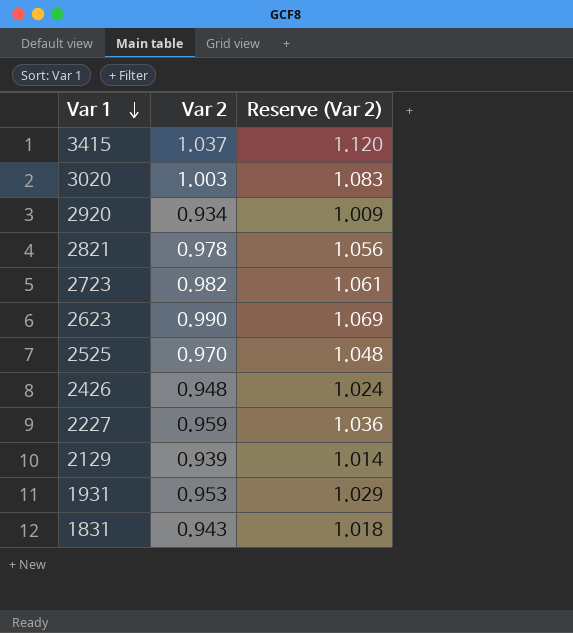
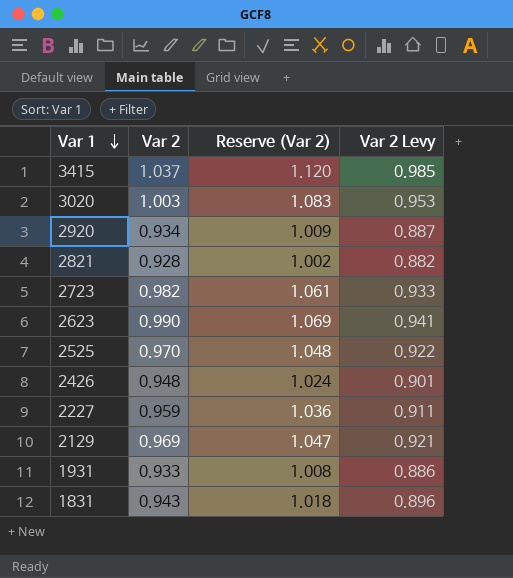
column Var 2 Levy | formula: none -> [Var 2] * 0.95
2821 | Var 2: 0.978 -> 0.928
2821 | Reserve (Var 2): 1.056 -> 1.002
2129 | Var 2: 0.939 -> 0.969
2129 | Reserve (Var 2): 1.014 -> 1.047
1931 | Var 2: 0.953 -> 0.933
1931 | Reserve (Var 2): 1.029 -> 1.008

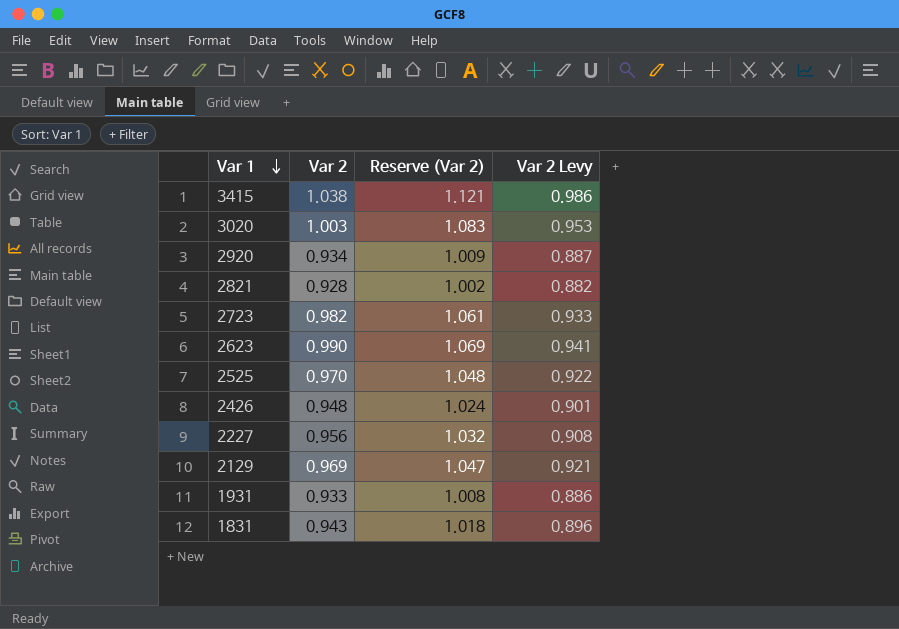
3415 | Var 2: 1.037 -> 1.038
3415 | Reserve (Var 2): 1.120 -> 1.121
3415 | Var 2 Levy: 0.985 -> 0.986
2227 | Var 2: 0.959 -> 0.956
2227 | Reserve (Var 2): 1.036 -> 1.032
2227 | Var 2 Levy: 0.911 -> 0.908

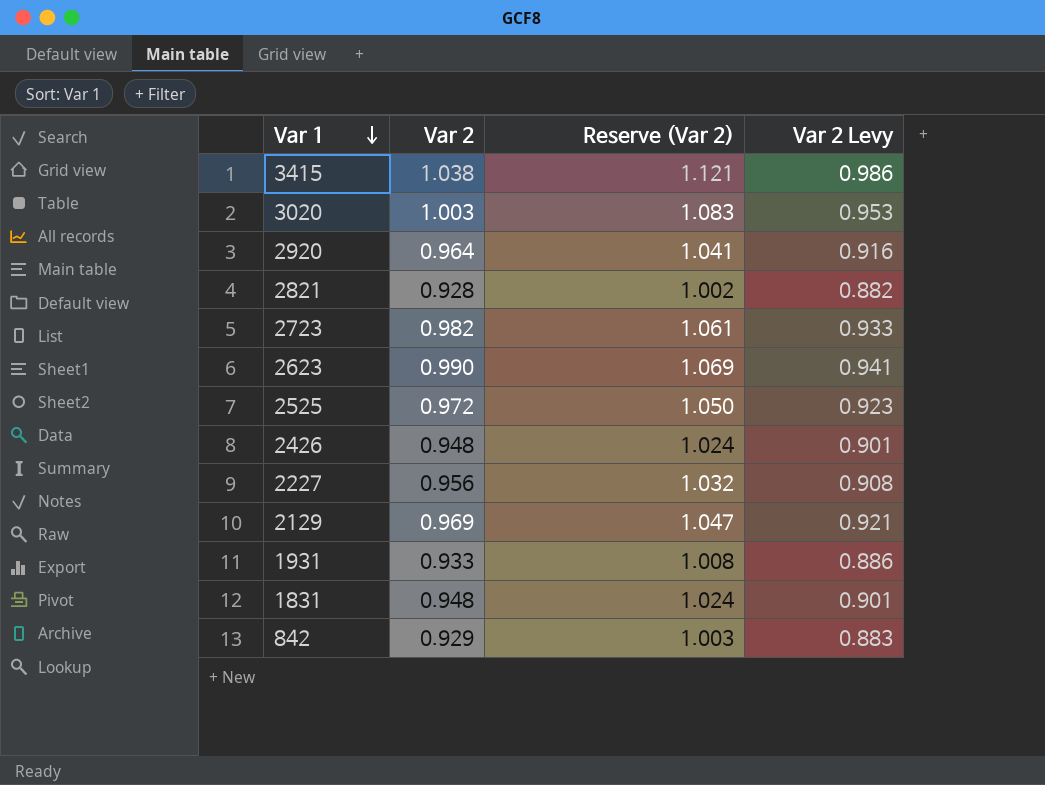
2920 | Var 2: 0.934 -> 0.964
2920 | Reserve (Var 2): 1.009 -> 1.041
2920 | Var 2 Levy: 0.887 -> 0.916
2525 | Var 2: 0.970 -> 0.972
2525 | Reserve (Var 2): 1.048 -> 1.050
2525 | Var 2 Levy: 0.922 -> 0.923
1831 | Var 2: 0.943 -> 0.948
1831 | Reserve (Var 2): 1.018 -> 1.024
1831 | Var 2 Levy: 0.896 -> 0.901
row 842: none -> 0.929 | 1.003 | 0.883

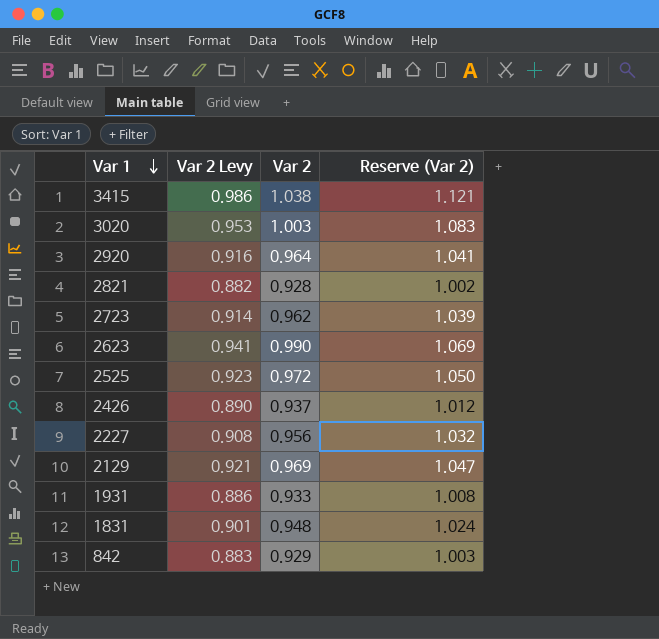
column Var 2 Levy | position: 4 -> 2
2723 | Var 2 Levy: 0.933 -> 0.914
2723 | Var 2: 0.982 -> 0.962
2723 | Reserve (Var 2): 1.061 -> 1.039
2426 | Var 2 Levy: 0.901 -> 0.890
2426 | Var 2: 0.948 -> 0.937
2426 | Reserve (Var 2): 1.024 -> 1.012

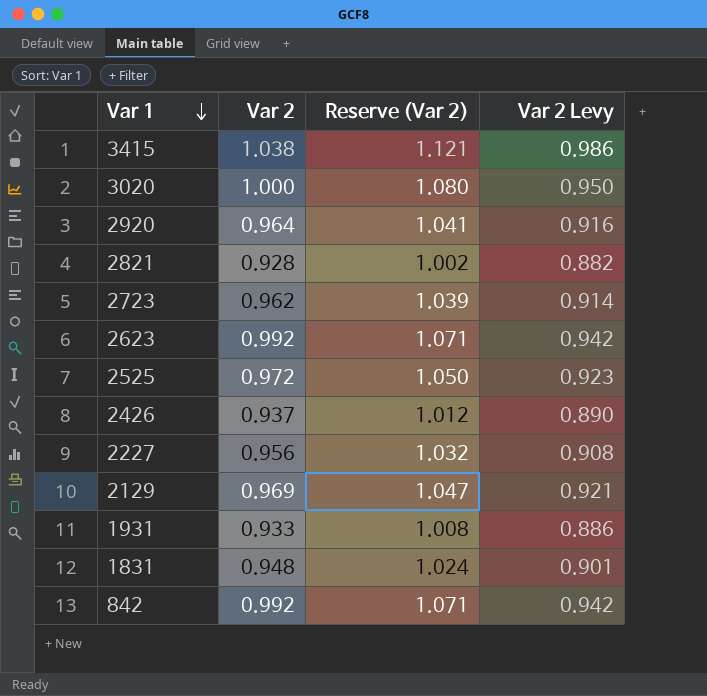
column Var 2 Levy | position: 2 -> 4
3020 | Var 2: 1.003 -> 1.000
3020 | Reserve (Var 2): 1.083 -> 1.080
3020 | Var 2 Levy: 0.953 -> 0.950
2623 | Var 2: 0.990 -> 0.992
2623 | Reserve (Var 2): 1.069 -> 1.071
2623 | Var 2 Levy: 0.941 -> 0.942
842 | Var 2: 0.929 -> 0.992
842 | Reserve (Var 2): 1.003 -> 1.071
842 | Var 2 Levy: 0.883 -> 0.942

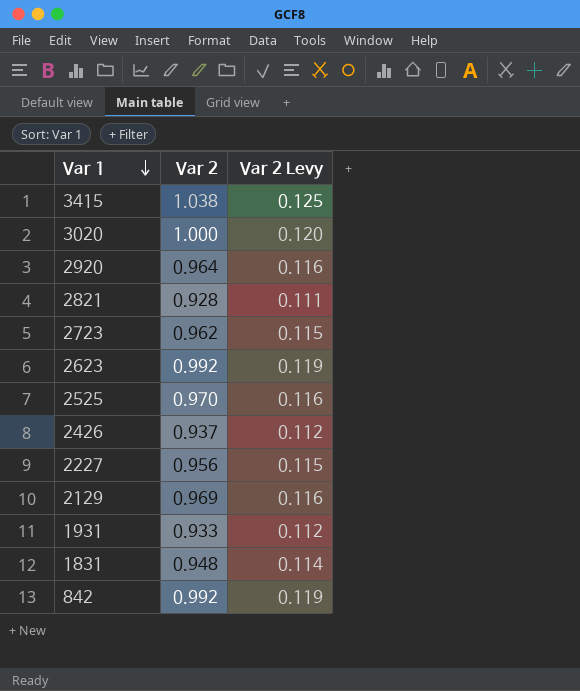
column Reserve (Var 2) | formula: [Var 2] * 1.08 -> none
column Var 2 Levy | formula: [Var 2] * 0.95 -> [Var 2] * 0.12
2525 | Var 2: 0.972 -> 0.970

